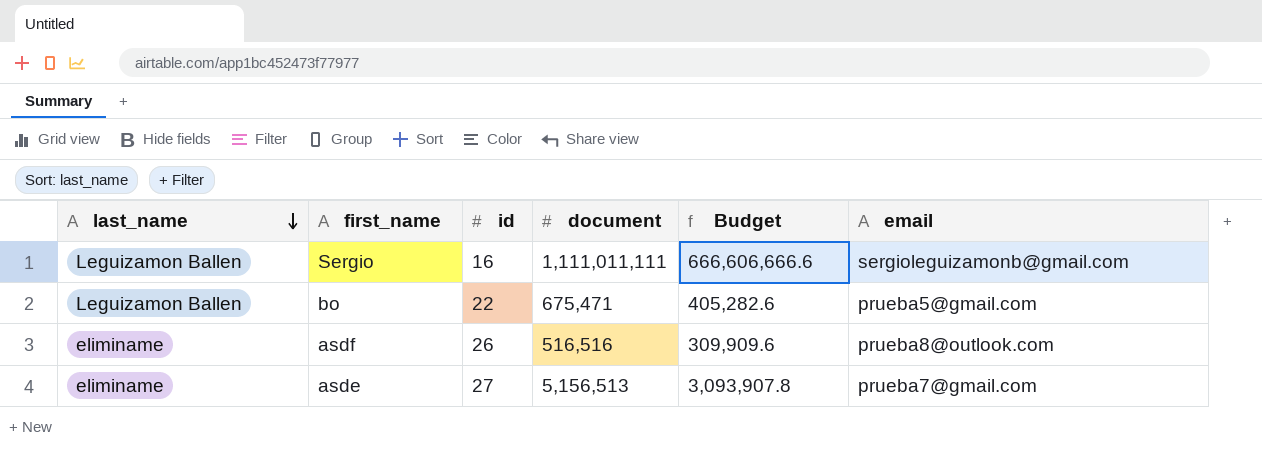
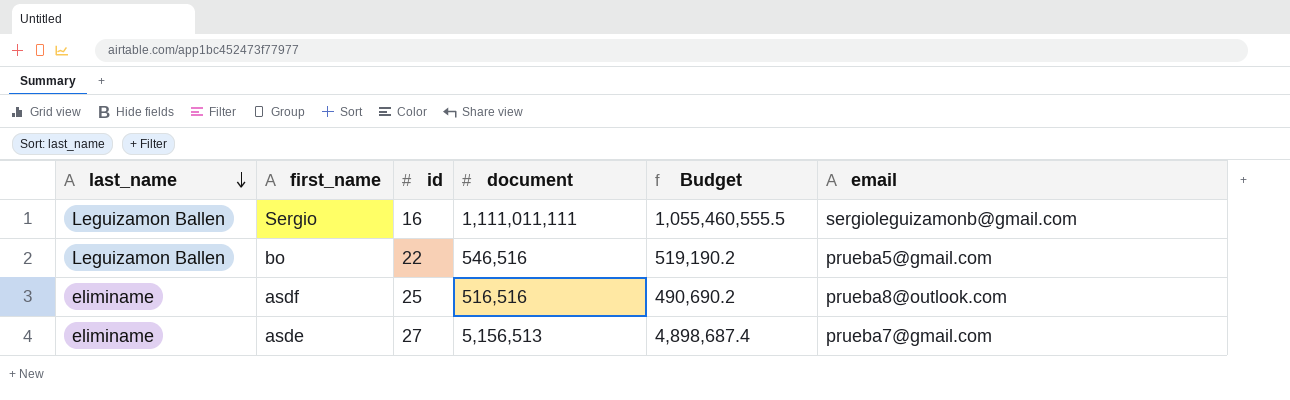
column Budget | formula: [document] * 0.6 -> [document] * 0.95
bo | document: 675,471 -> 546,516
asdf | id: 26 -> 25

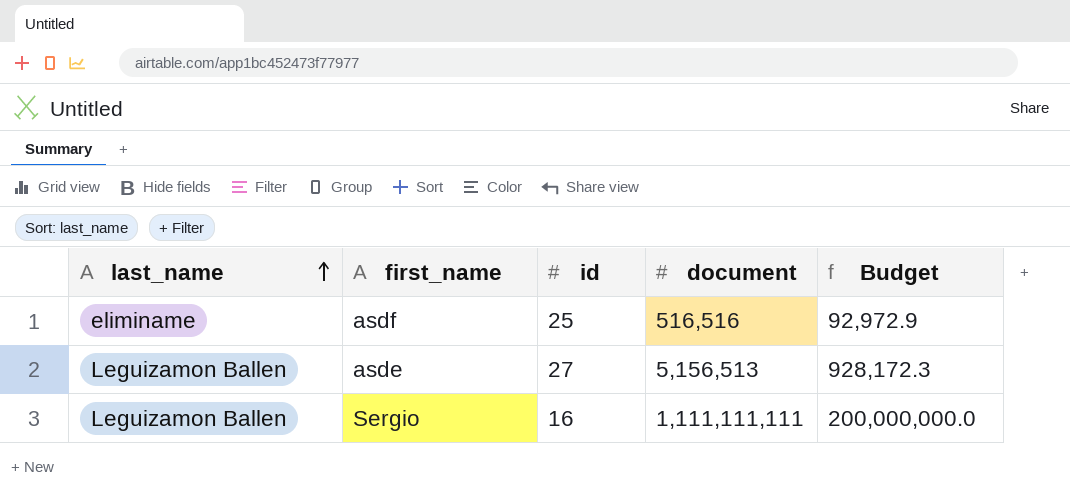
row order: last_name descending -> last_name ascending
column email | position: 6 -> none
column Budget | formula: [document] * 0.95 -> [document] * 0.18
row bo: Leguizamon Ballen | 22 | 546,516 | 519,190.2 | prueba5@gmail.com -> none
asde | last_name: eliminame -> Leguizamon Ballen
Sergio | document: 1,111,011,111 -> 1,111,111,111

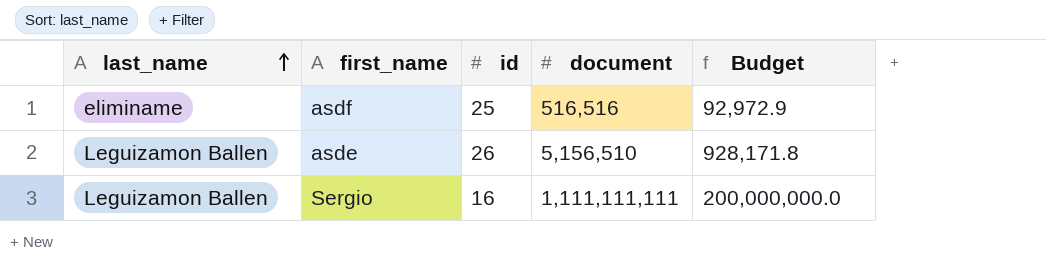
asde | id: 27 -> 26
asde | document: 5,156,513 -> 5,156,510
asde | Budget: 928,172.3 -> 928,171.8

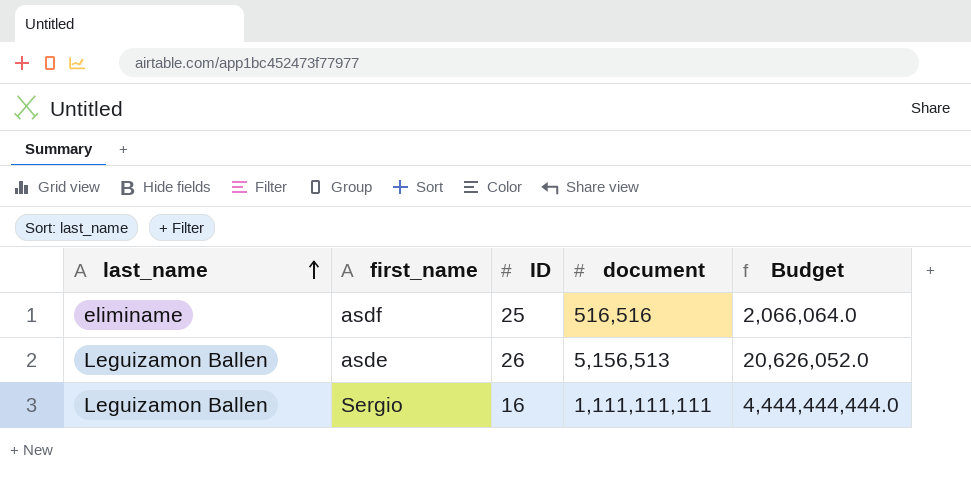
column name: id -> ID
column Budget | formula: [document] * 0.18 -> [document] * 4
asde | document: 5,156,510 -> 5,156,513

